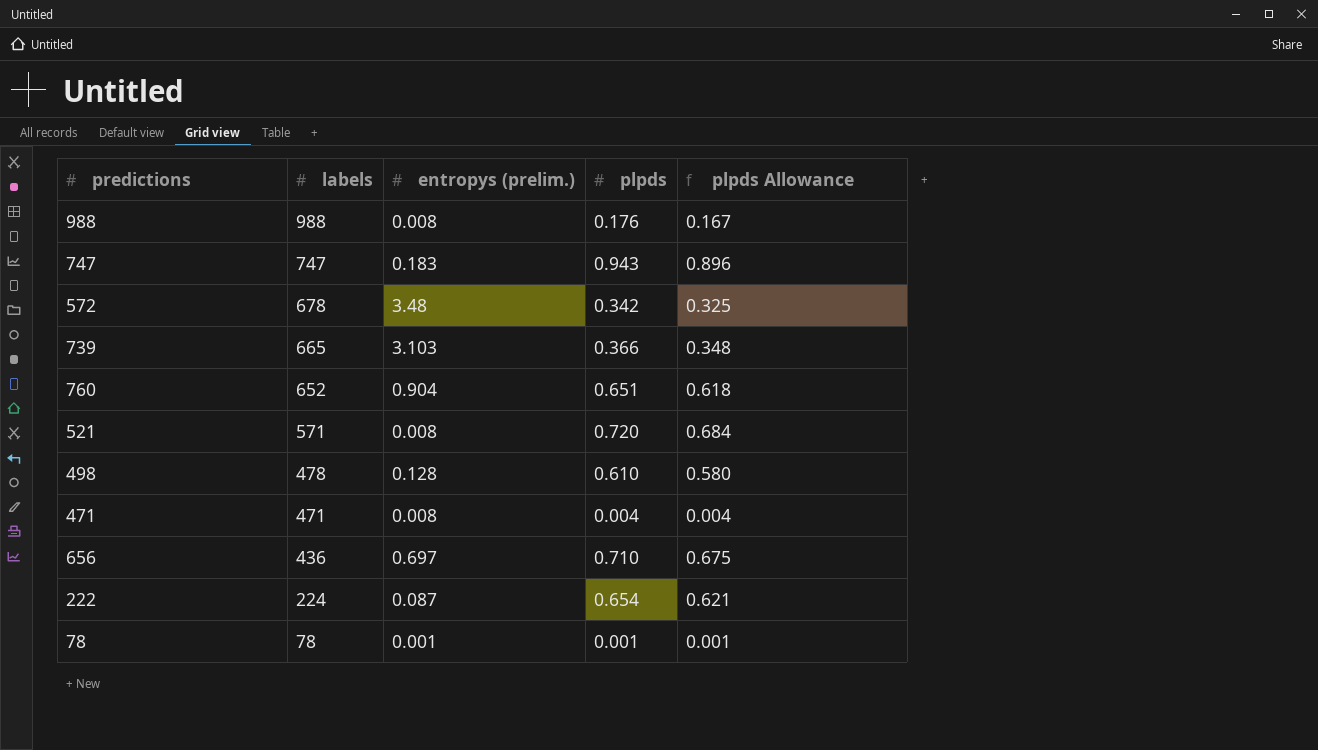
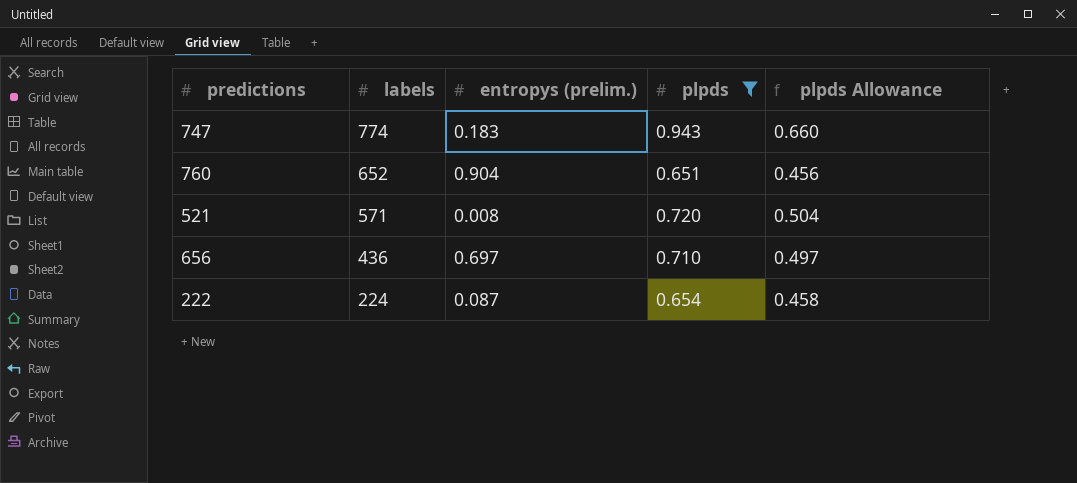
filter: none -> plpds >= 0.651
column plpds Allowance | formula: [plpds] * 0.95 -> [plpds] * 0.7
747 | labels: 747 -> 774

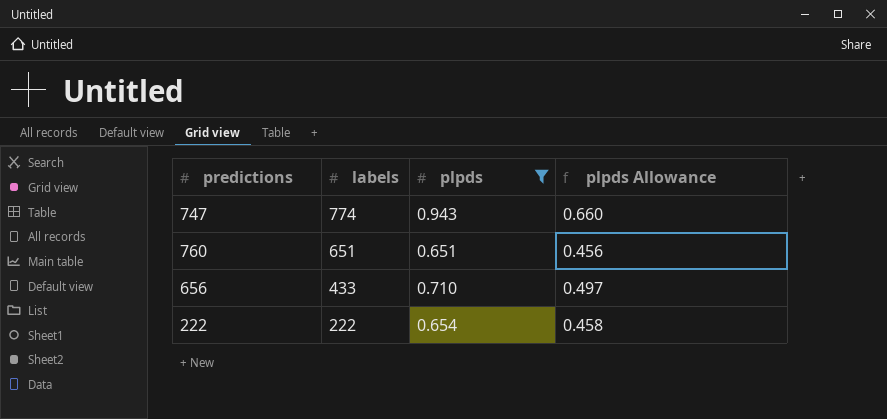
column entropys (prelim.) | position: 3 -> none
row 521: 571 | 0.008 | 0.720 | 0.504 -> none
760 | labels: 652 -> 651
656 | labels: 436 -> 433
222 | labels: 224 -> 222

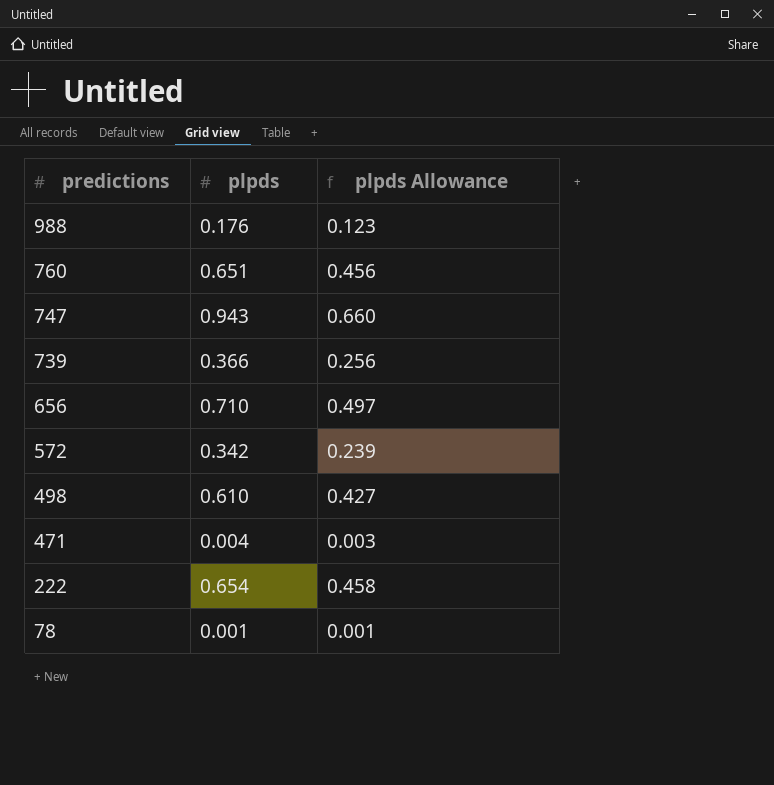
filter: plpds >= 0.651 -> none
row order: labels descending -> predictions descending
column labels | position: 2 -> none

